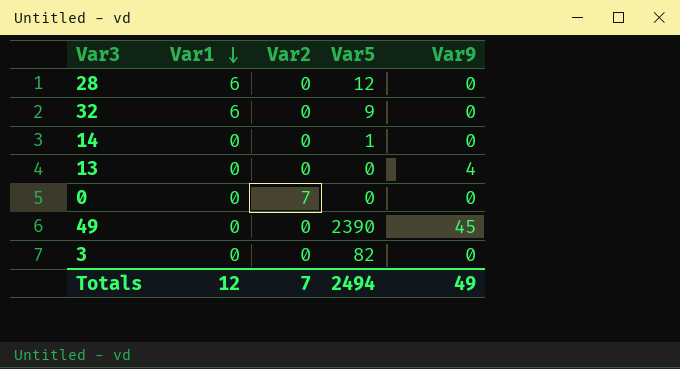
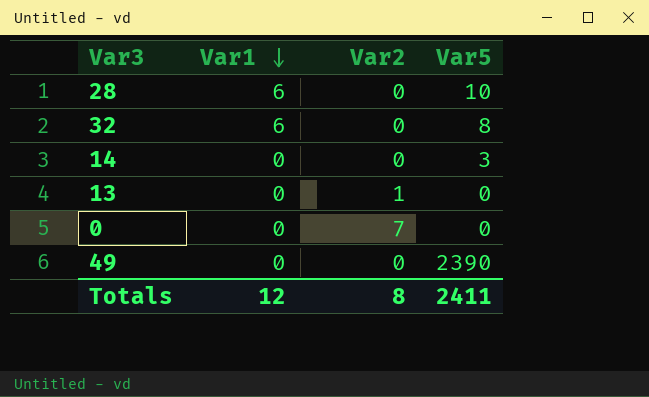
column Var9 | position: 5 -> none
row 3: 0 | 0 | 82 | 0 -> none
28 | Var5: 12 -> 10
32 | Var5: 9 -> 8
14 | Var5: 1 -> 3
13 | Var2: 0 -> 1
Totals | Var2: 7 -> 8
Totals | Var5: 2494 -> 2411

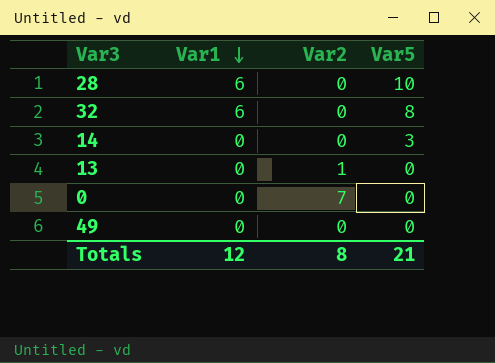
49 | Var5: 2390 -> 0
Totals | Var5: 2411 -> 21

